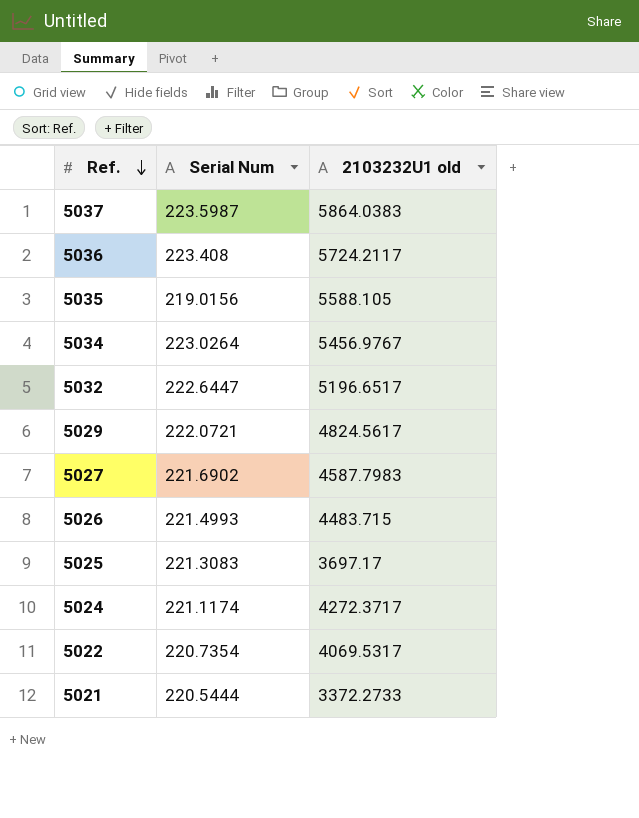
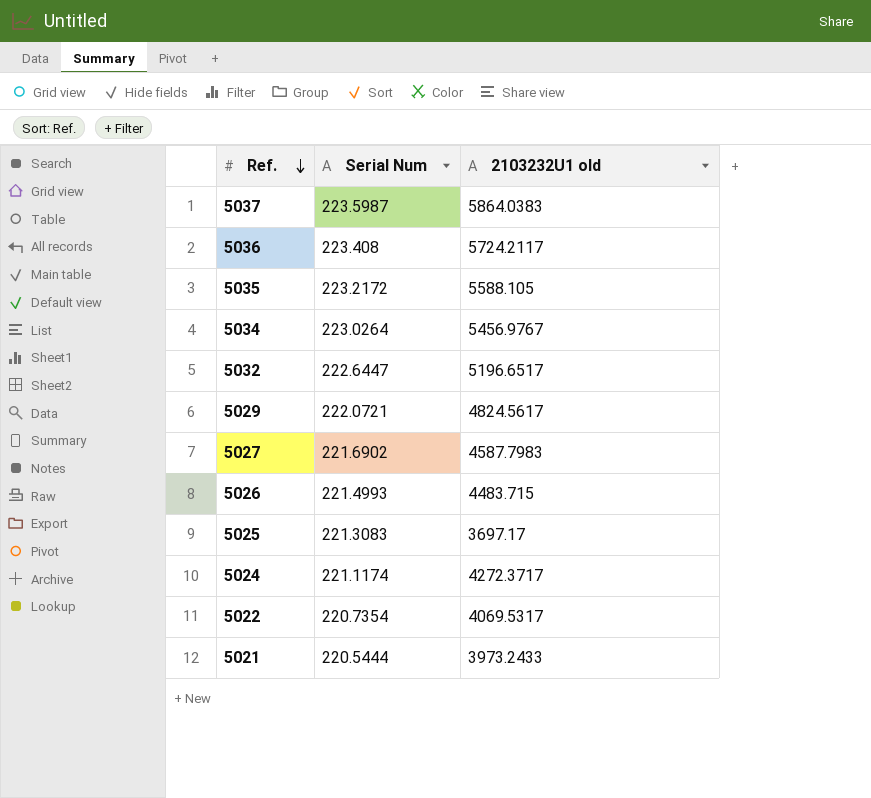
5035 | Serial Num: 219.0156 -> 223.2172
5021 | 2103232U1 old: 3372.2733 -> 3973.2433

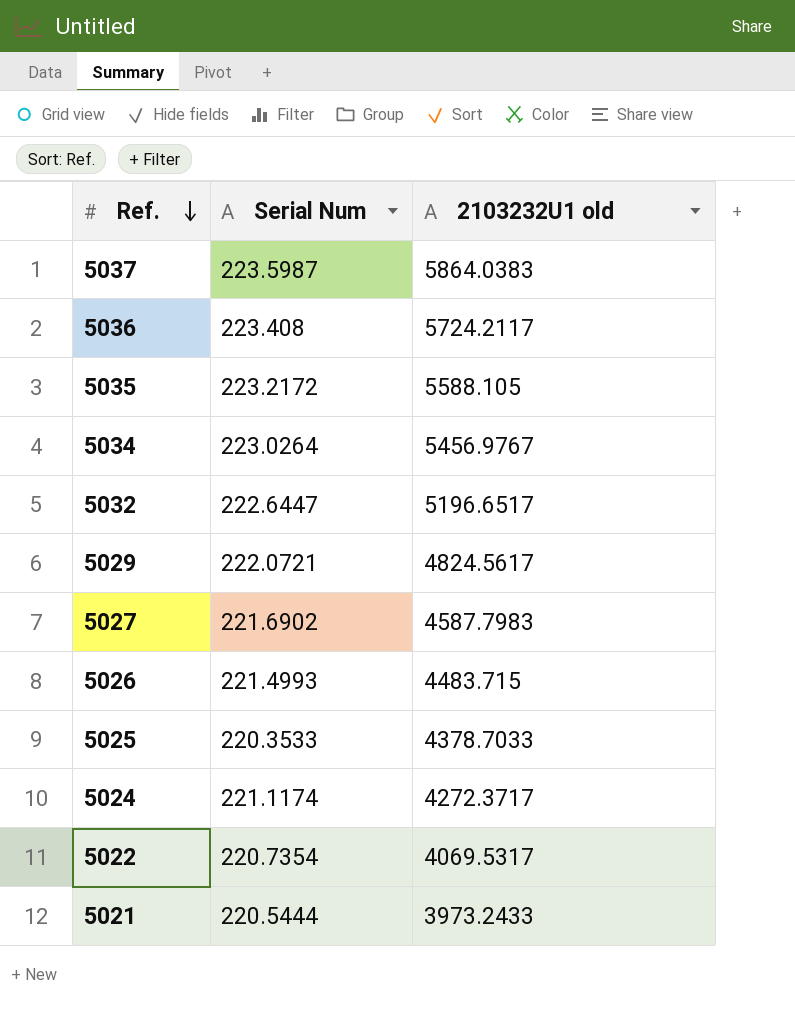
5025 | Serial Num: 221.3083 -> 220.3533
5025 | 2103232U1 old: 3697.17 -> 4378.7033

